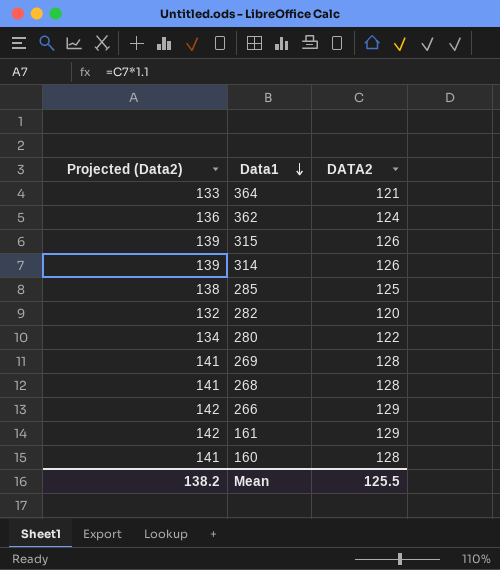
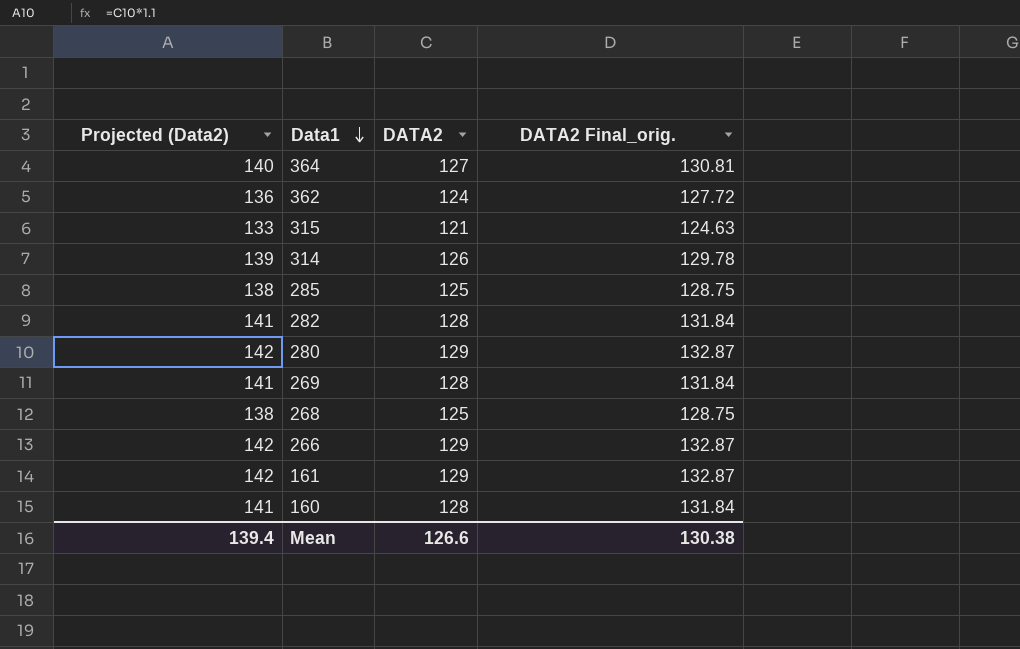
column DATA2 Final_orig. | formula: none -> [DATA2] * 1.03
364 | Projected (Data2): 133 -> 140
364 | DATA2: 121 -> 127
315 | Projected (Data2): 139 -> 133
315 | DATA2: 126 -> 121
282 | Projected (Data2): 132 -> 141
282 | DATA2: 120 -> 128
280 | Projected (Data2): 134 -> 142
280 | DATA2: 122 -> 129
268 | Projected (Data2): 141 -> 138
268 | DATA2: 128 -> 125
Mean | Projected (Data2): 138.2 -> 139.4
Mean | DATA2: 125.5 -> 126.6

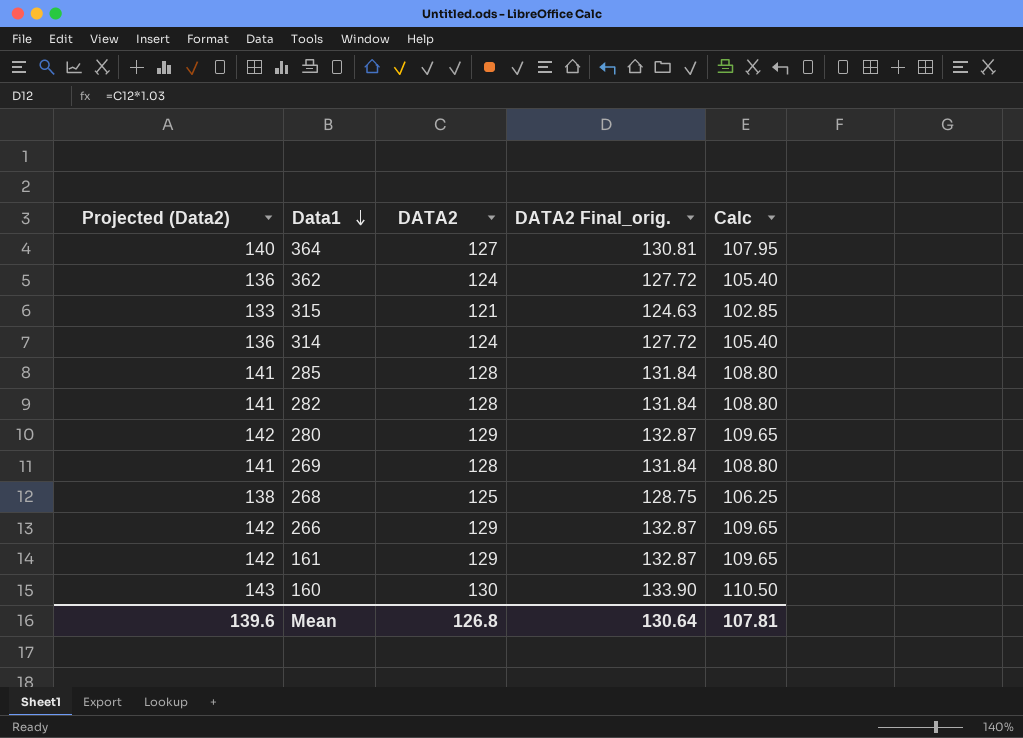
column Calc | formula: none -> [DATA2] * 0.85
314 | Projected (Data2): 139 -> 136
314 | DATA2: 126 -> 124
314 | DATA2 Final_orig.: 129.78 -> 127.72
285 | Projected (Data2): 138 -> 141
285 | DATA2: 125 -> 128
285 | DATA2 Final_orig.: 128.75 -> 131.84
160 | Projected (Data2): 141 -> 143
160 | DATA2: 128 -> 130
160 | DATA2 Final_orig.: 131.84 -> 133.90
Mean | Projected (Data2): 139.4 -> 139.6
Mean | DATA2: 126.6 -> 126.8
Mean | DATA2 Final_orig.: 130.38 -> 130.64

